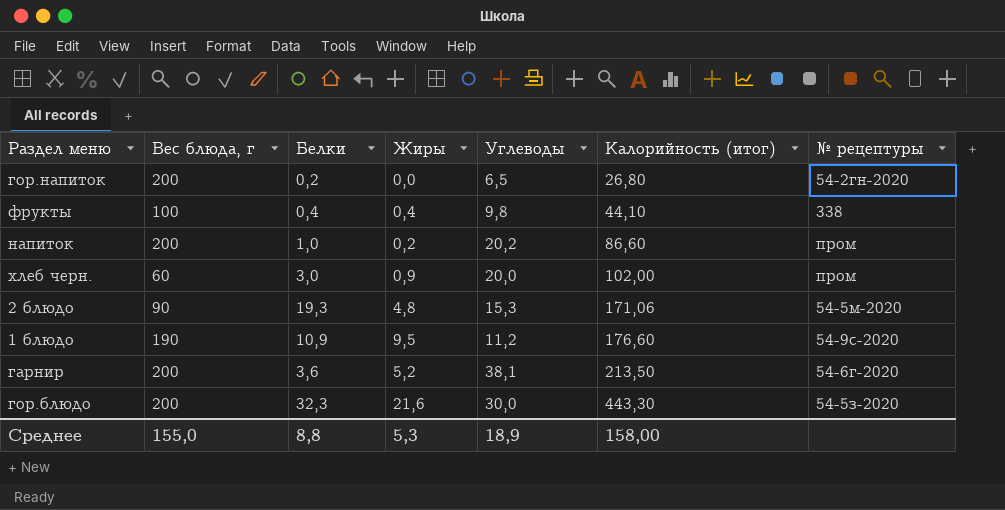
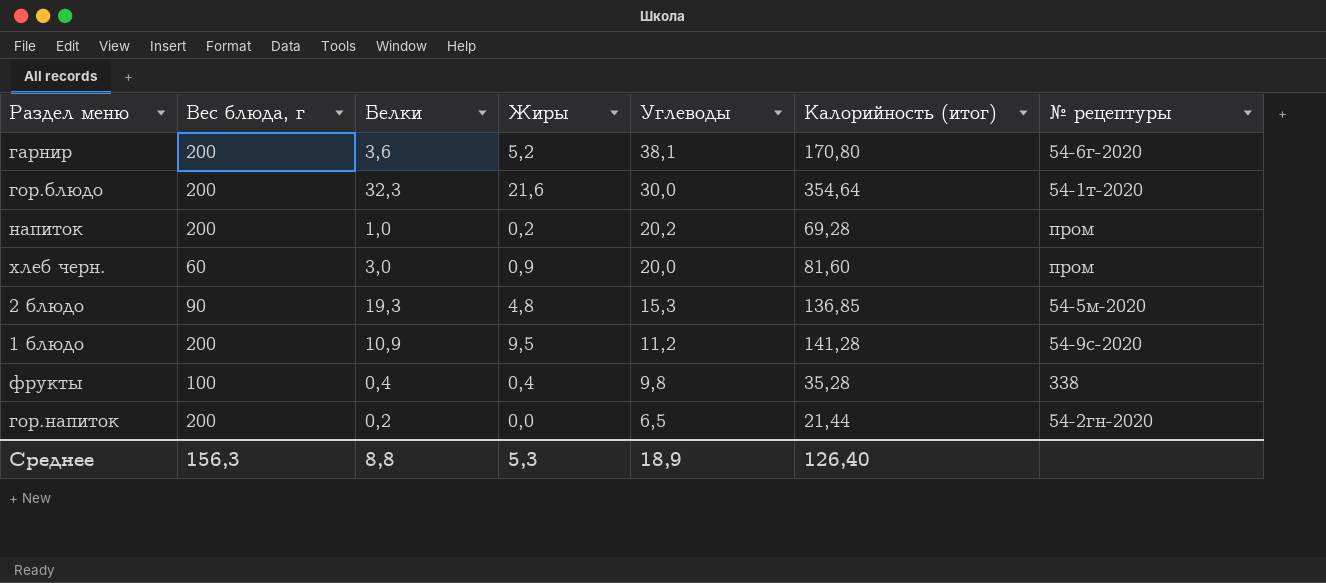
row order: Калорийность (итог) ascending -> Углеводы descending
гарнир | Калорийность (итог): 213,50 -> 170,80
гор.блюдо | Калорийность (итог): 443,30 -> 354,64
гор.блюдо | № рецептуры: 54-5з-2020 -> 54-1т-2020
напиток | Калорийность (итог): 86,60 -> 69,28
хлеб черн. | Калорийность (итог): 102,00 -> 81,60
2 блюдо | Калорийность (итог): 171,06 -> 136,85
1 блюдо | Вес блюда, г: 190 -> 200
1 блюдо | Калорийность (итог): 176,60 -> 141,28
фрукты | Калорийность (итог): 44,10 -> 35,28
гор.напиток | Калорийность (итог): 26,80 -> 21,44
Среднее | Вес блюда, г: 155,0 -> 156,3
Среднее | Калорийность (итог): 158,00 -> 126,40

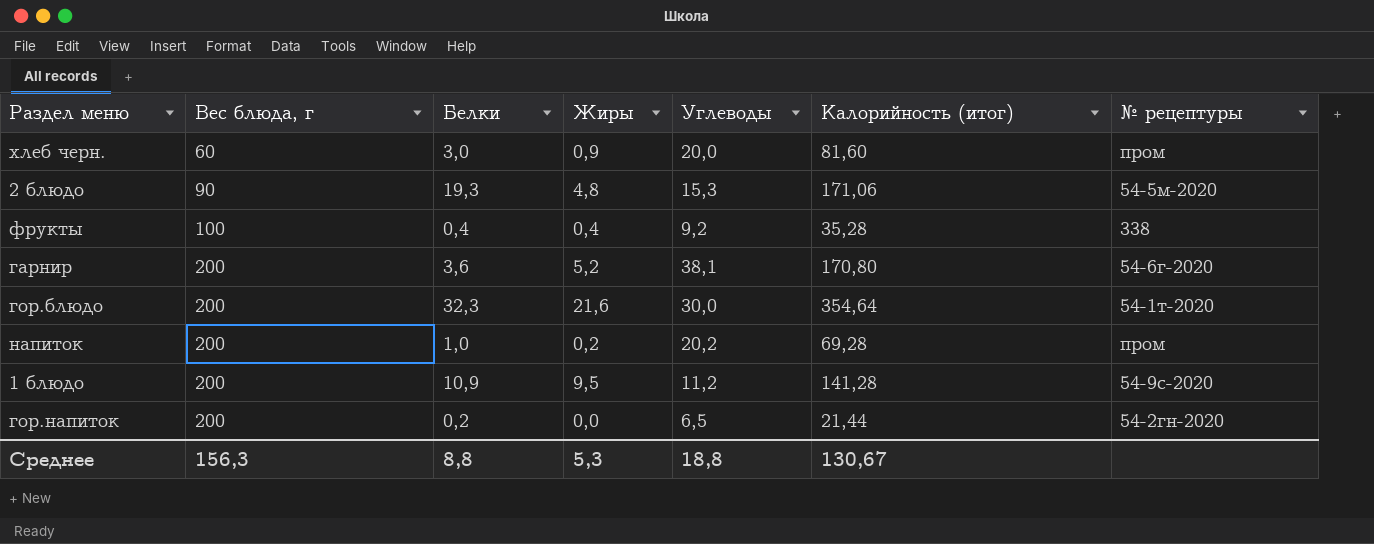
row order: Углеводы descending -> Вес блюда, г ascending
2 блюдо | Калорийность (итог): 136,85 -> 171,06
фрукты | Углеводы: 9,8 -> 9,2
Среднее | Углеводы: 18,9 -> 18,8
Среднее | Калорийность (итог): 126,40 -> 130,67

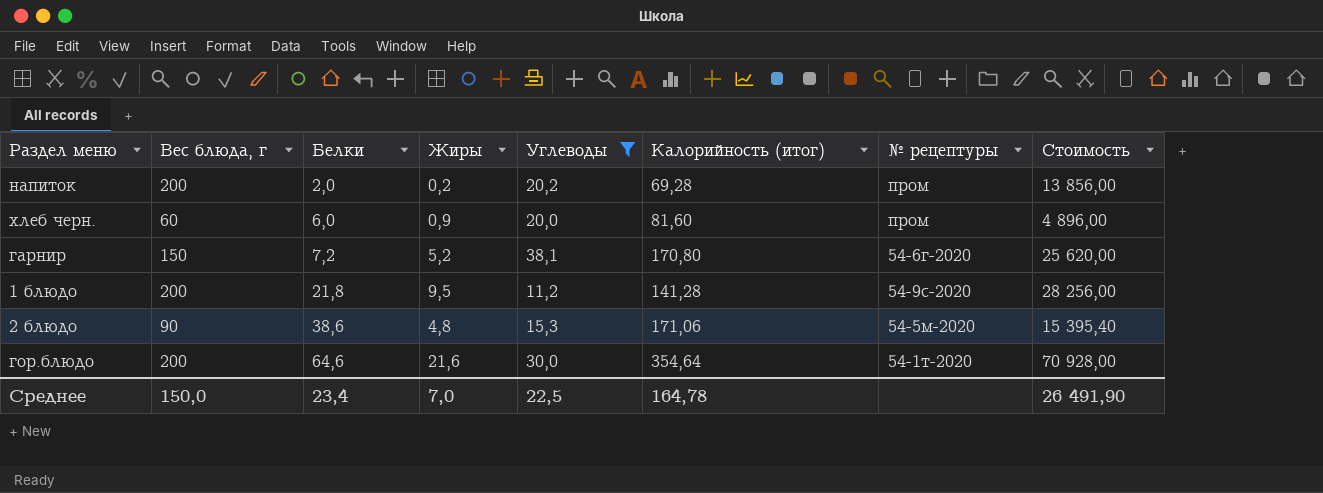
filter: none -> Углеводы >= 11,2
row order: Вес блюда, г ascending -> Белки ascending
column Стоимость | formula: none -> [Вес блюда, г] * [Калорийность (итог)]
напиток | Белки: 1,0 -> 2,0
хлеб черн. | Белки: 3,0 -> 6,0
гарнир | Вес блюда, г: 200 -> 150
гарнир | Белки: 3,6 -> 7,2
1 блюдо | Белки: 10,9 -> 21,8
2 блюдо | Белки: 19,3 -> 38,6
гор.блюдо | Белки: 32,3 -> 64,6
Среднее | Вес блюда, г: 156,3 -> 150,0
Среднее | Белки: 8,8 -> 23,4
Среднее | Жиры: 5,3 -> 7,0
Среднее | Углеводы: 18,8 -> 22,5
Среднее | Калорийность (итог): 130,67 -> 164,78

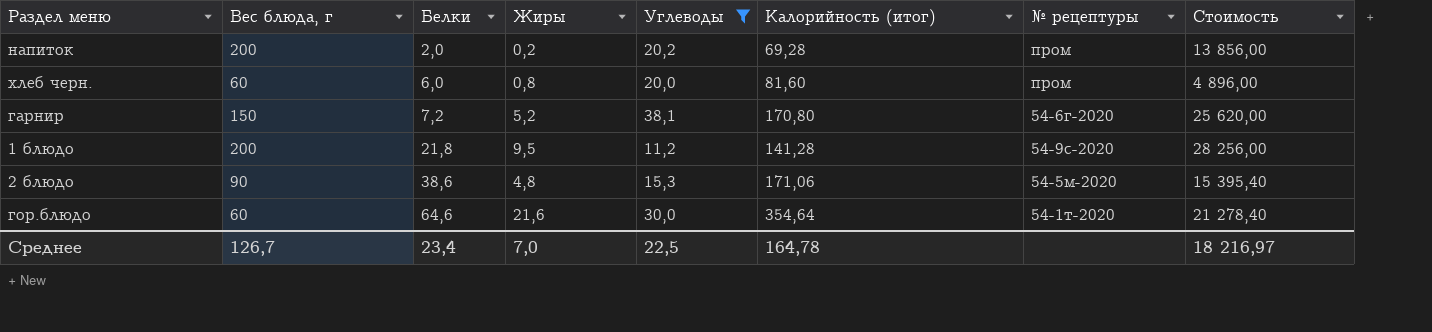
хлеб черн. | Жиры: 0,9 -> 0,8
гор.блюдо | Вес блюда, г: 200 -> 60
гор.блюдо | Стоимость: 70 928,00 -> 21 278,40
Среднее | Вес блюда, г: 150,0 -> 126,7
Среднее | Стоимость: 26 491,90 -> 18 216,97

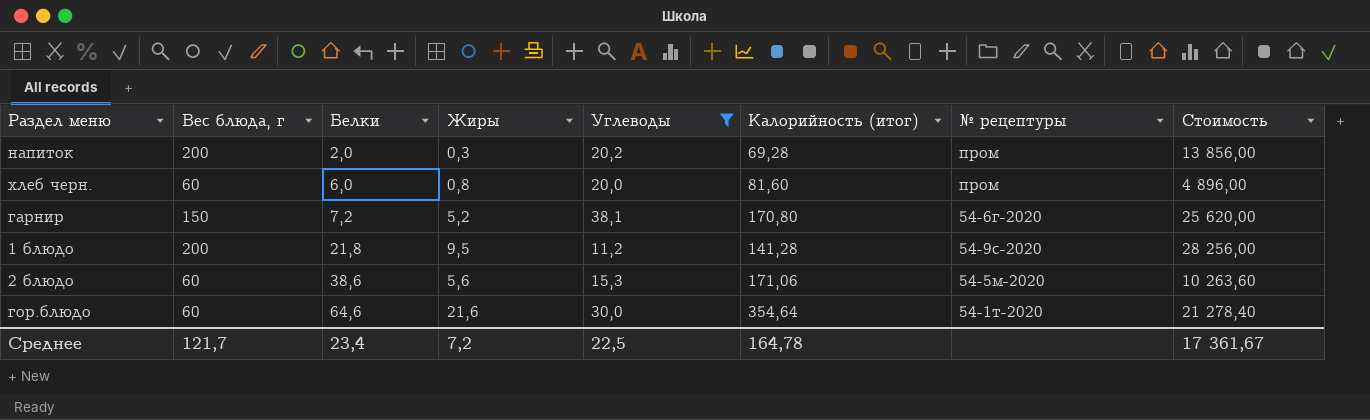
напиток | Жиры: 0,2 -> 0,3
2 блюдо | Вес блюда, г: 90 -> 60
2 блюдо | Жиры: 4,8 -> 5,6
2 блюдо | Стоимость: 15 395,40 -> 10 263,60
Среднее | Вес блюда, г: 126,7 -> 121,7
Среднее | Жиры: 7,0 -> 7,2
Среднее | Стоимость: 18 216,97 -> 17 361,67

